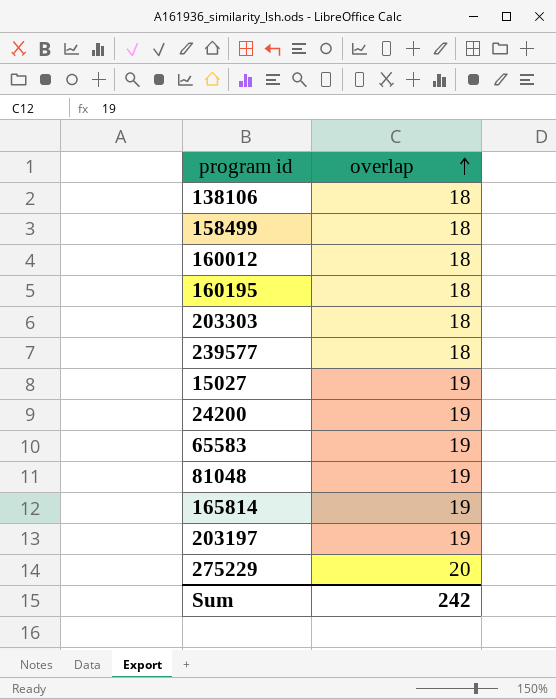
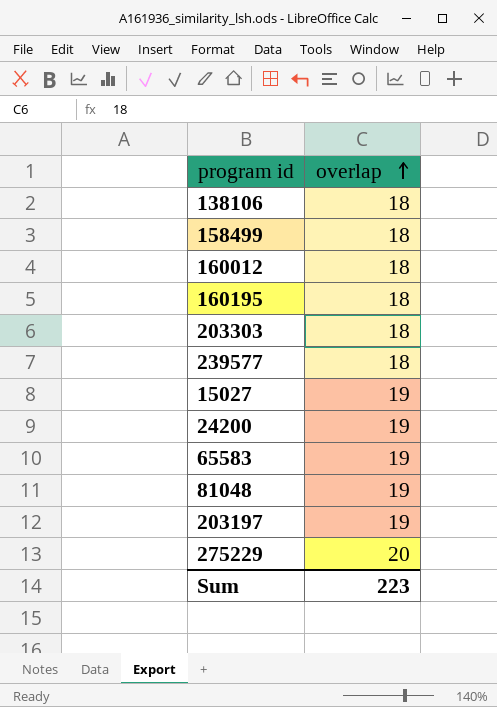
row 165814: 19 -> none
Sum | overlap: 242 -> 223

